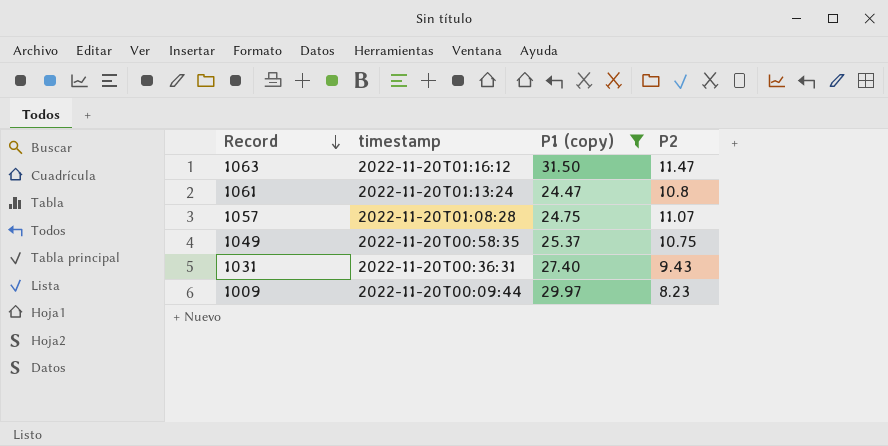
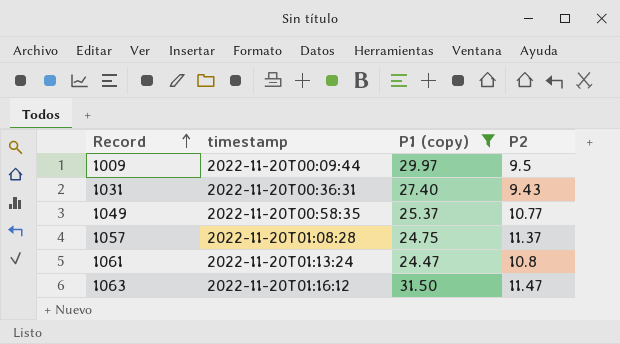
row order: Record descending -> Record ascending
1009 | P2: 8.23 -> 9.5
1049 | P2: 10.75 -> 10.77
1057 | P2: 11.07 -> 11.37

